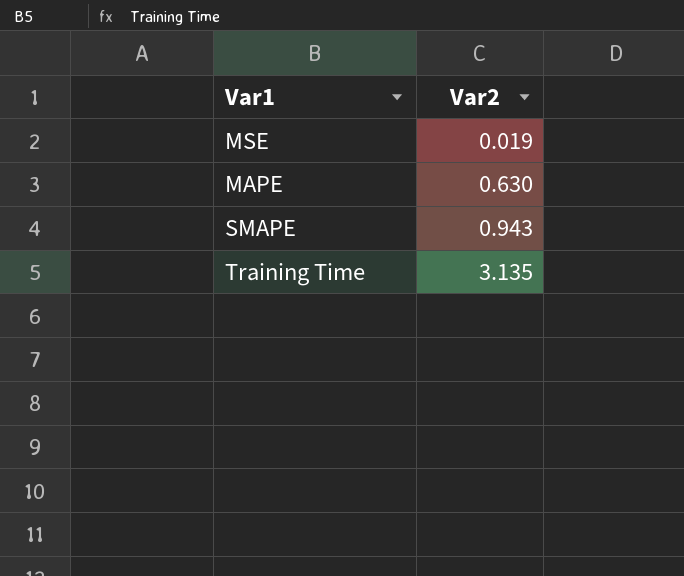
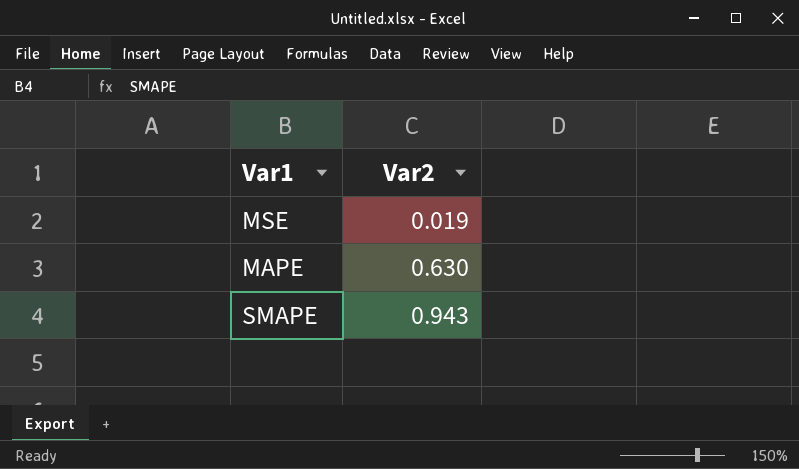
row Training Time: 3.135 -> none

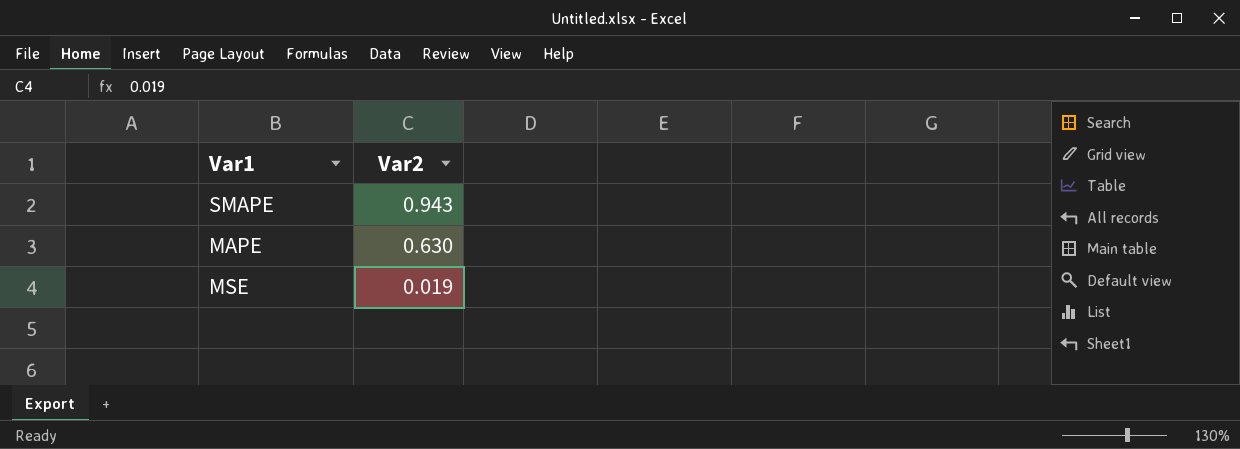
row order: Var2 ascending -> Var2 descending

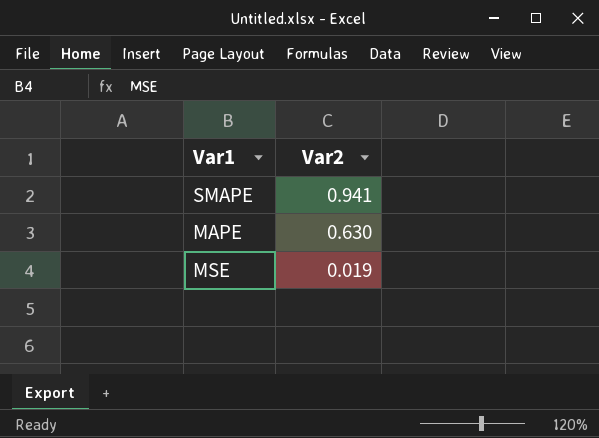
SMAPE | Var2: 0.943 -> 0.941

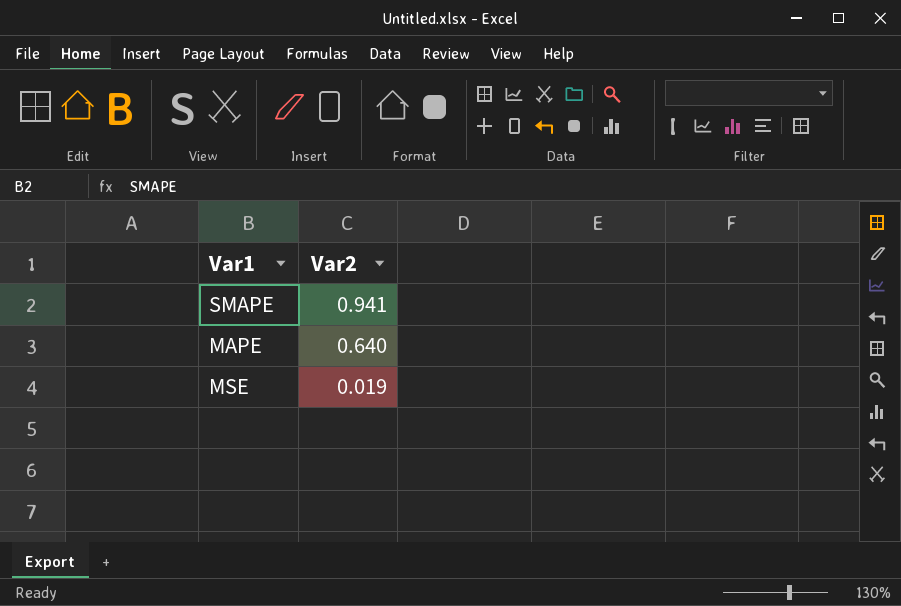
MAPE | Var2: 0.630 -> 0.640

